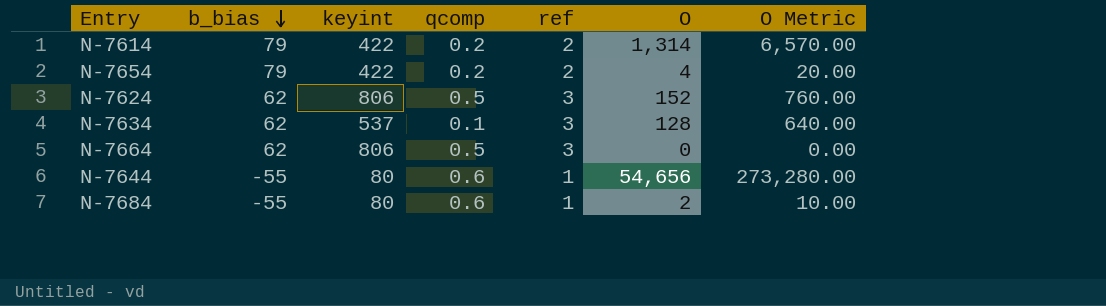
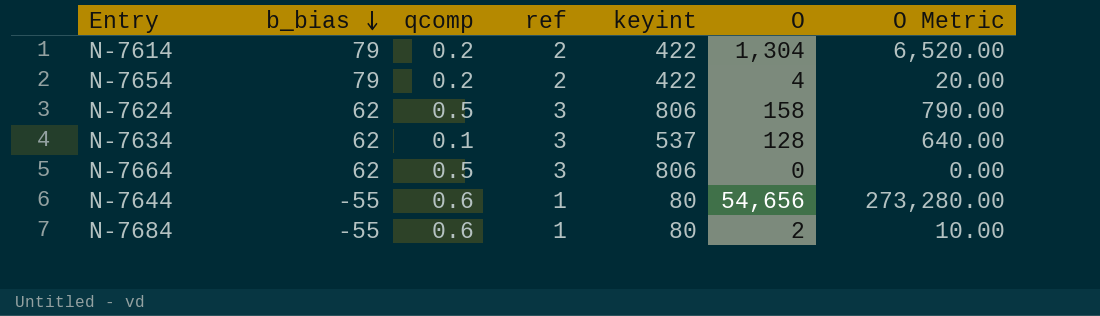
column keyint | position: 3 -> 5
N-7614 | O: 1,314 -> 1,304
N-7614 | O Metric: 6,570.00 -> 6,520.00
N-7624 | O: 152 -> 158
N-7624 | O Metric: 760.00 -> 790.00

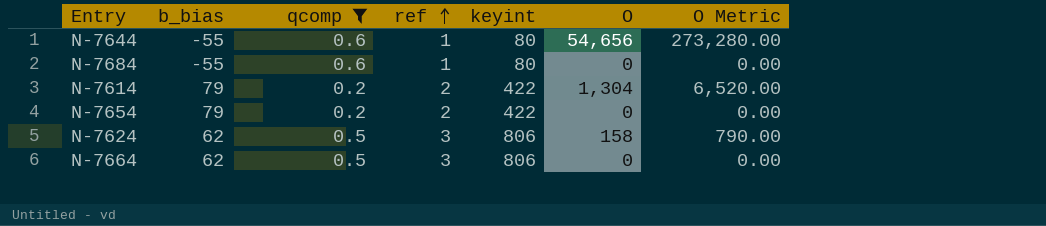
filter: none -> qcomp != 0.1
row order: b_bias descending -> ref ascending
N-7684 | O: 2 -> 0
N-7684 | O Metric: 10.00 -> 0.00
N-7654 | O: 4 -> 0
N-7654 | O Metric: 20.00 -> 0.00

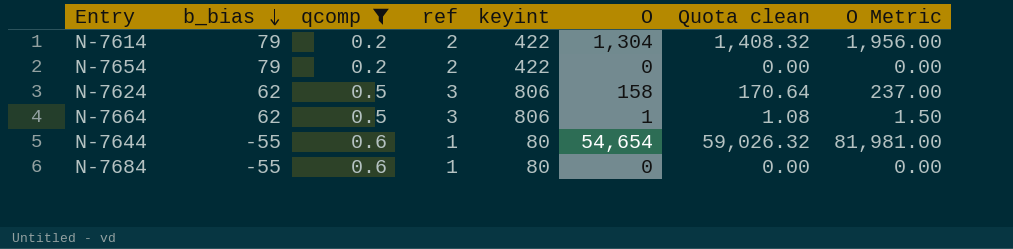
row order: ref ascending -> b_bias descending
column Quota clean | formula: none -> [O] * 1.08
column O Metric | formula: [O] * 5 -> [O] * 1.5
N-7664 | O: 0 -> 1
N-7644 | O: 54,656 -> 54,654

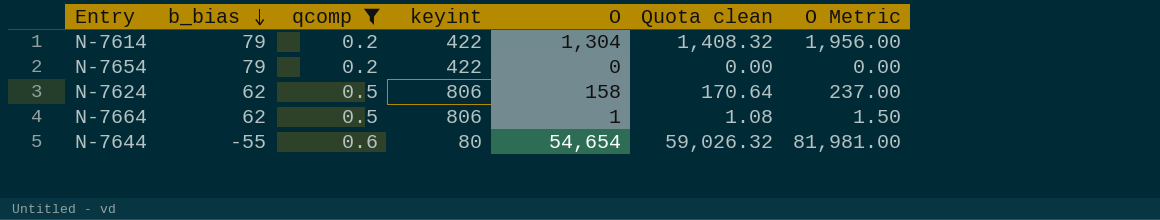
column ref | position: 4 -> none
row N-7684: -55 | 0.6 | 1 | 80 | 0 | 0.00 | 0.00 -> none

